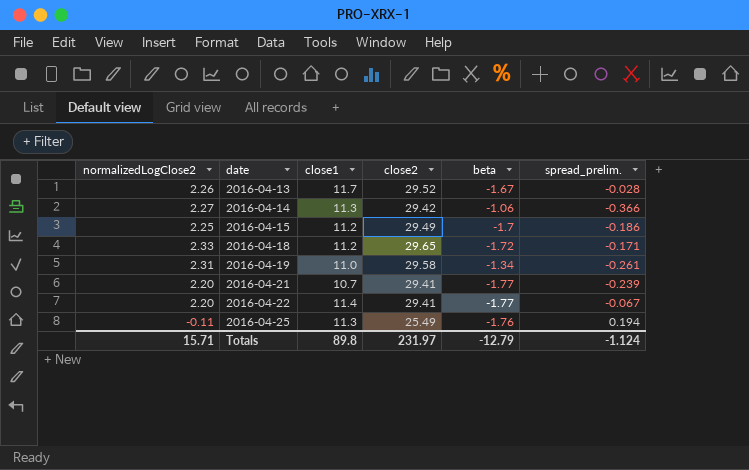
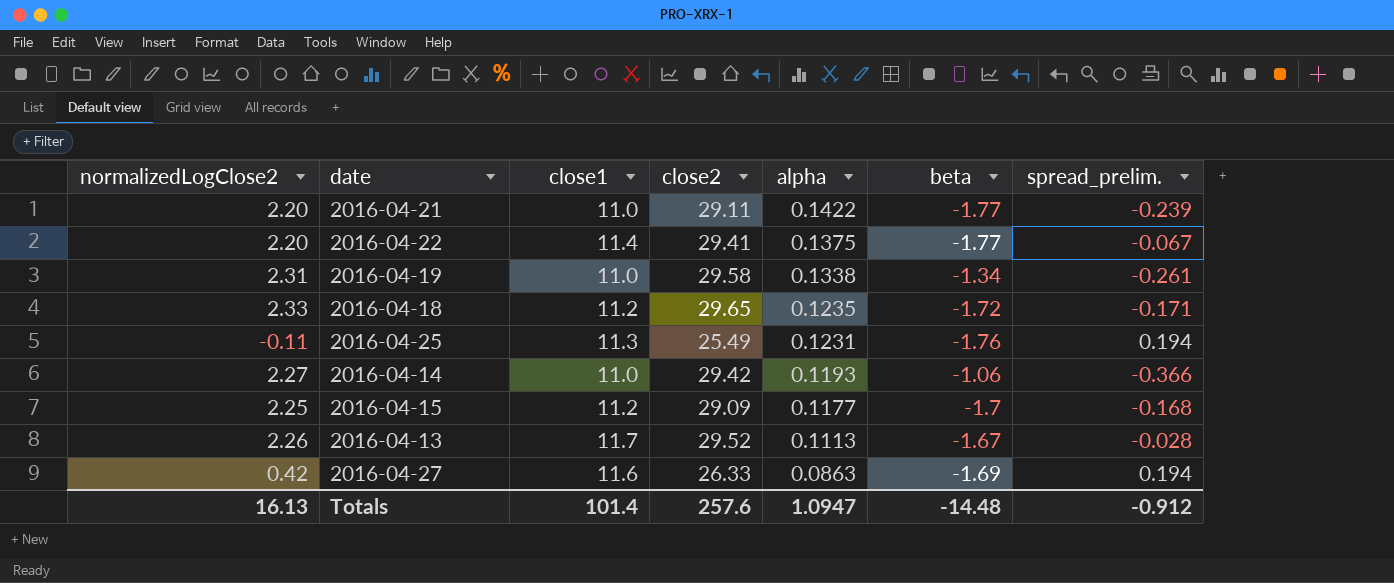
row order: date ascending -> alpha descending
column alpha | position: none -> 5
2016-04-21 | close1: 10.7 -> 11.0
2016-04-21 | close2: 29.41 -> 29.11
2016-04-14 | close1: 11.3 -> 11.0
2016-04-15 | close2: 29.49 -> 29.09
2016-04-15 | spread_prelim.: -0.186 -> -0.168
row 2016-04-27: none -> 0.42 | 11.6 | 26.33 | 0.0863 | -1.69 | 0.194
Totals | normalizedLogClose2: 15.71 -> 16.13
Totals | close1: 89.8 -> 101.4
Totals | close2: 231.97 -> 257.6
Totals | beta: -12.79 -> -14.48
Totals | spread_prelim.: -1.124 -> -0.912

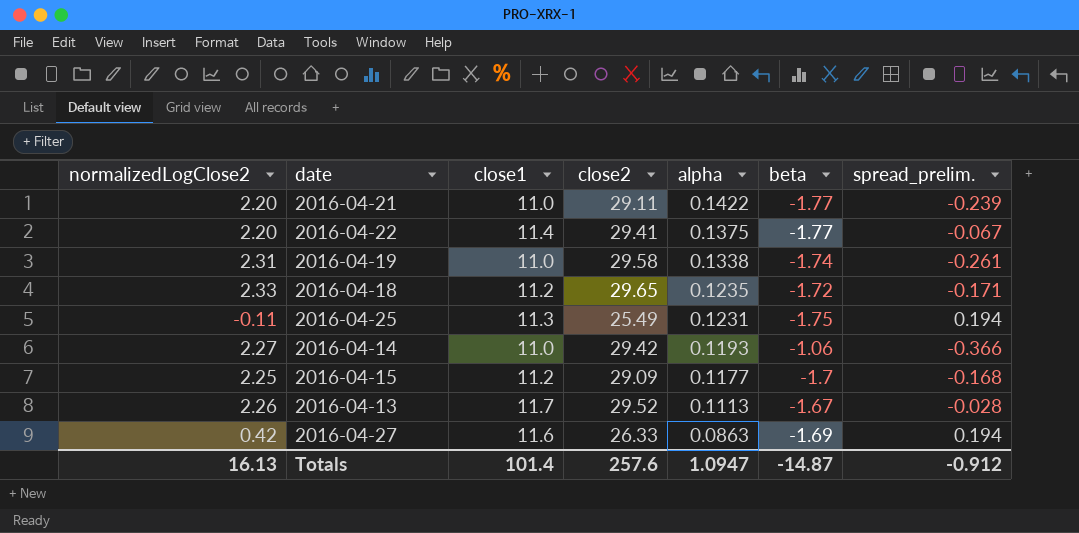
2016-04-19 | beta: -1.34 -> -1.74
2016-04-25 | beta: -1.76 -> -1.75
Totals | beta: -14.48 -> -14.87

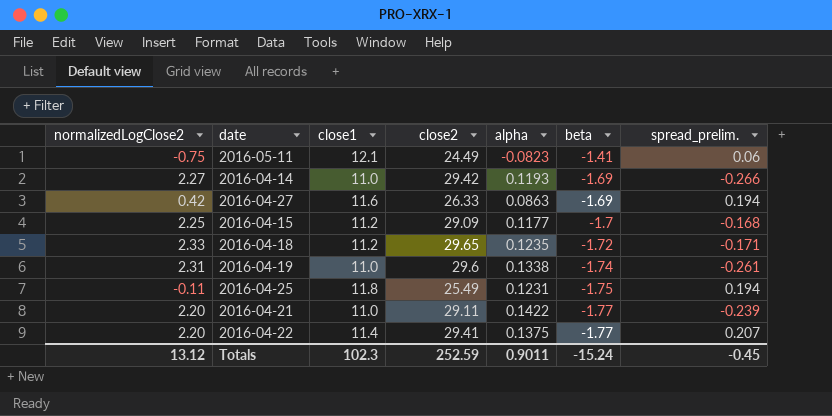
row order: alpha descending -> beta descending
row 2016-04-13: 2.26 | 11.7 | 29.52 | 0.1113 | -1.67 | -0.028 -> none
row 2016-05-11: none -> -0.75 | 12.1 | 24.49 | -0.0823 | -1.41 | 0.06
2016-04-14 | beta: -1.06 -> -1.69
2016-04-14 | spread_prelim.: -0.366 -> -0.266
2016-04-19 | close2: 29.58 -> 29.6
2016-04-25 | close1: 11.3 -> 11.8
2016-04-22 | spread_prelim.: -0.067 -> 0.207
Totals | normalizedLogClose2: 16.13 -> 13.12
Totals | close1: 101.4 -> 102.3
Totals | close2: 257.6 -> 252.59
Totals | alpha: 1.0947 -> 0.9011
Totals | beta: -14.87 -> -15.24
Totals | spread_prelim.: -0.912 -> -0.45

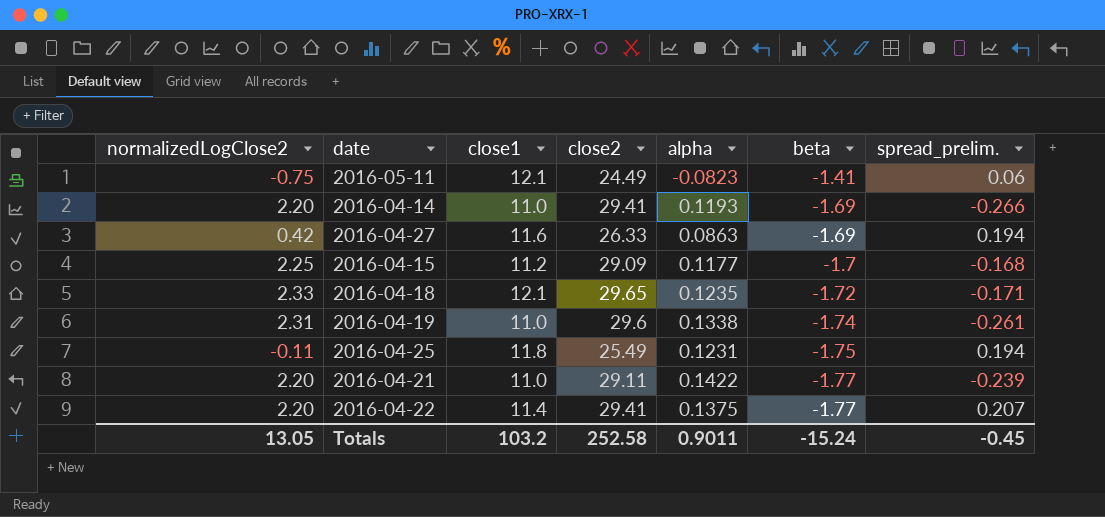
2016-04-14 | normalizedLogClose2: 2.27 -> 2.20
2016-04-14 | close2: 29.42 -> 29.41
2016-04-18 | close1: 11.2 -> 12.1
Totals | normalizedLogClose2: 13.12 -> 13.05
Totals | close1: 102.3 -> 103.2
Totals | close2: 252.59 -> 252.58

